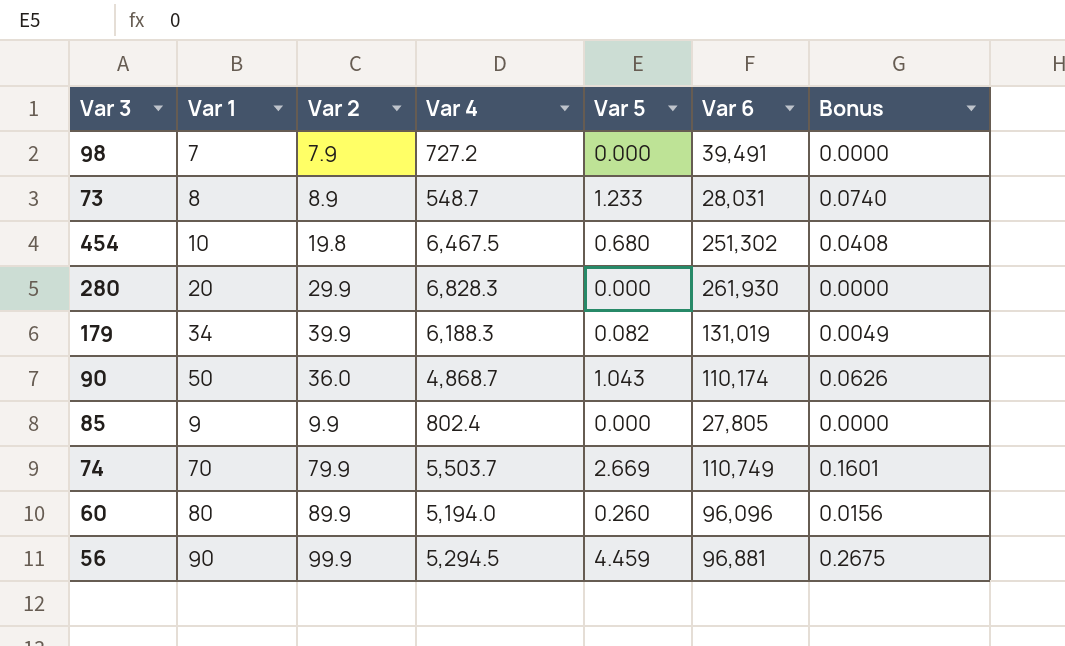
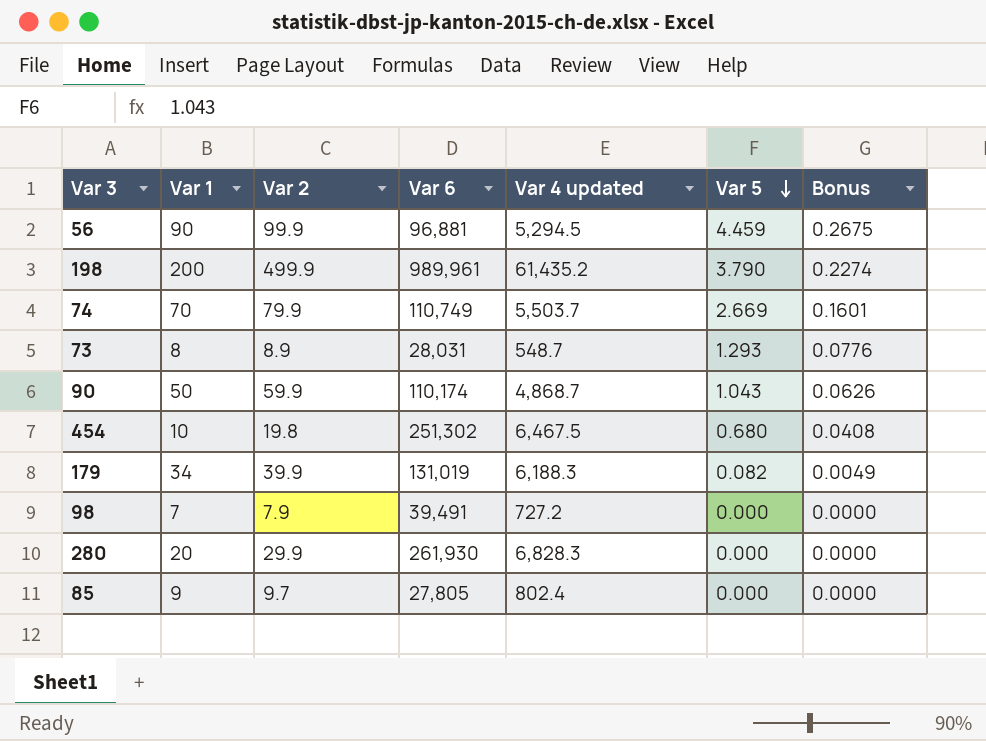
row order: none -> Var 5 descending
column Var 6 | position: 6 -> 4
column name: Var 4 -> Var 4 updated
row 60: 80 | 89.9 | 5,194.0 | 0.260 | 96,096 | 0.0156 -> none
row 198: none -> 200 | 499.9 | 989,961 | 61,435.2 | 3.790 | 0.2274
73 | Var 5: 1.233 -> 1.293
73 | Bonus: 0.0740 -> 0.0776
90 | Var 2: 36.0 -> 59.9
85 | Var 2: 9.9 -> 9.7

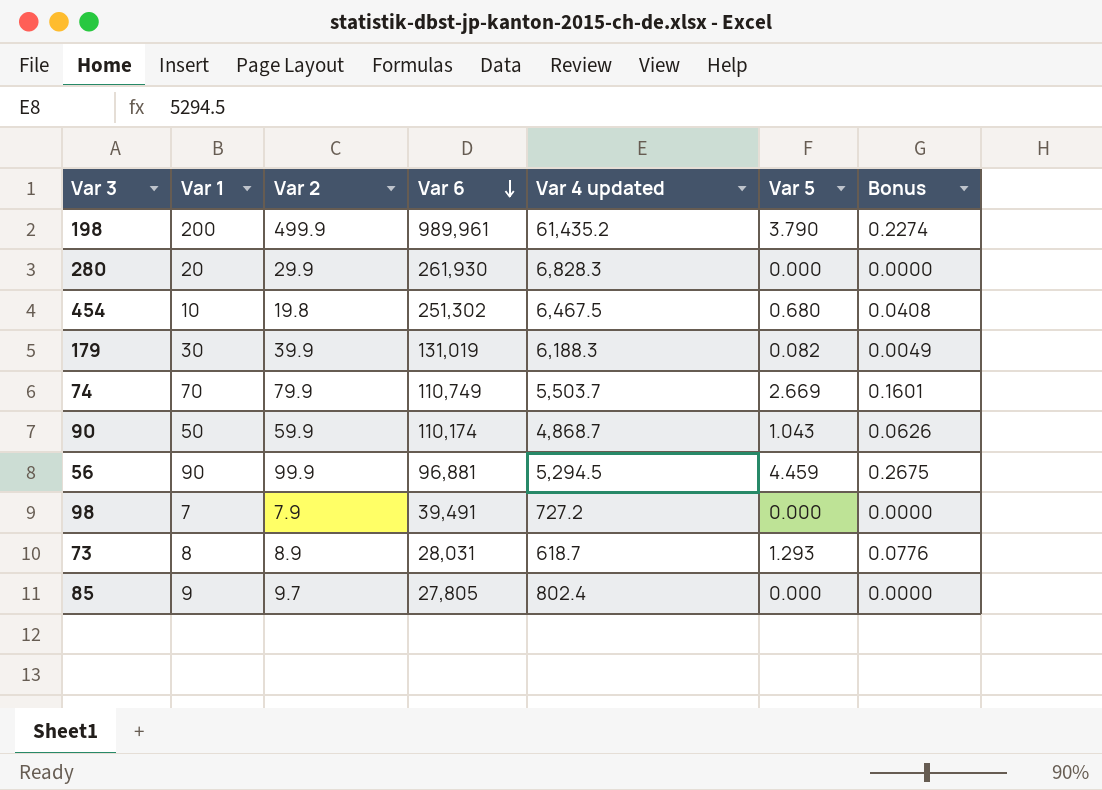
row order: Var 5 descending -> Var 6 descending
179 | Var 1: 34 -> 30
73 | Var 4 updated: 548.7 -> 618.7

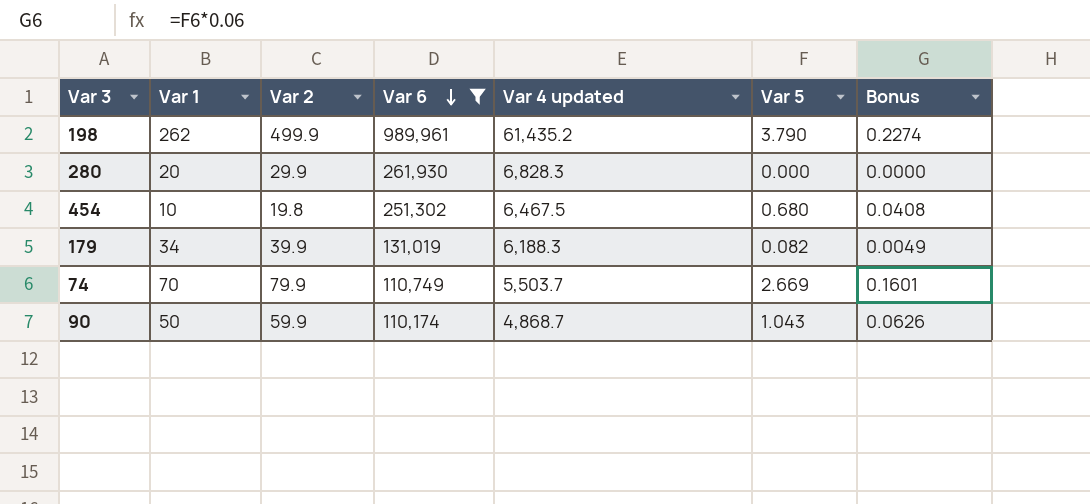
filter: none -> Var 6 >= 110,174
198 | Var 1: 200 -> 262
179 | Var 1: 30 -> 34

